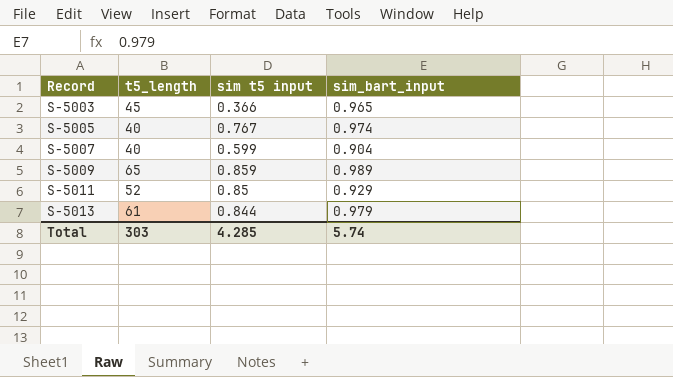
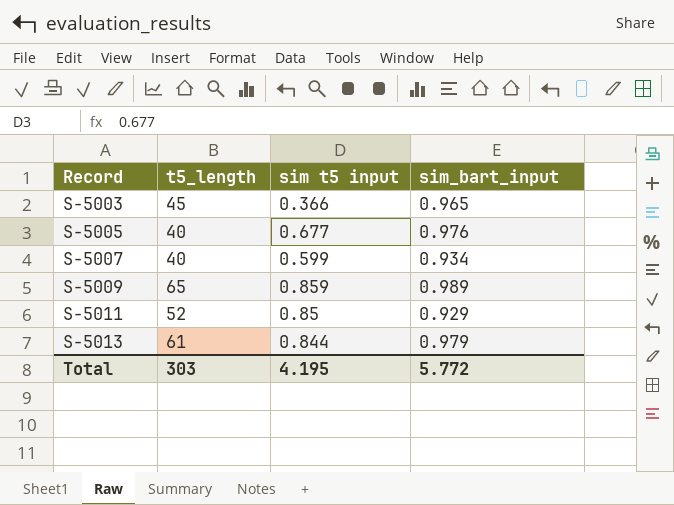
S-5005 | sim t5 input: 0.767 -> 0.677
S-5005 | sim_bart_input: 0.974 -> 0.976
S-5007 | sim_bart_input: 0.904 -> 0.934
Total | sim t5 input: 4.285 -> 4.195
Total | sim_bart_input: 5.74 -> 5.772

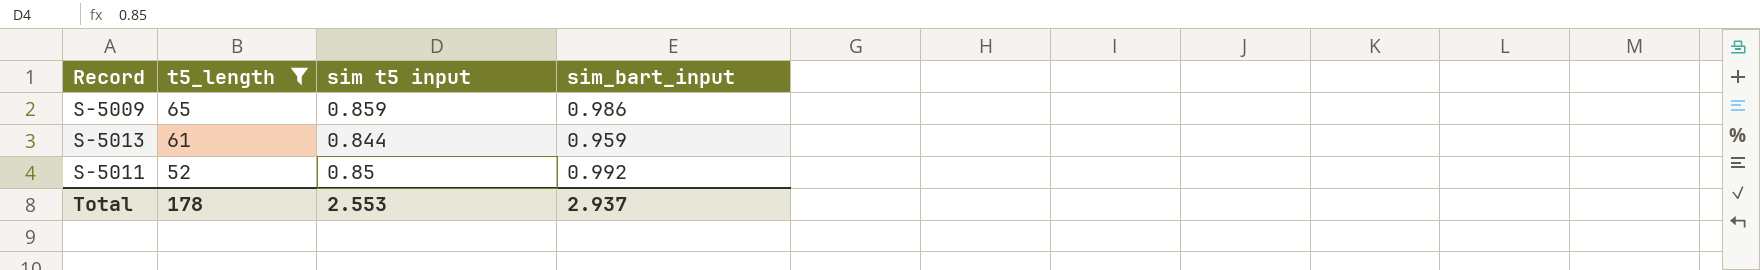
filter: none -> t5_length >= 52
row order: Record ascending -> t5_length descending
S-5009 | sim_bart_input: 0.989 -> 0.986
S-5013 | sim_bart_input: 0.979 -> 0.959
S-5011 | sim_bart_input: 0.929 -> 0.992
Total | t5_length: 303 -> 178
Total | sim t5 input: 4.195 -> 2.553
Total | sim_bart_input: 5.772 -> 2.937

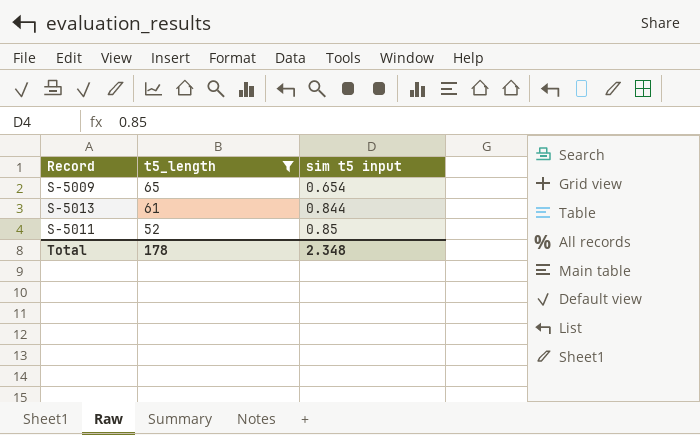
column sim_bart_input | position: 4 -> none
S-5009 | sim t5 input: 0.859 -> 0.654
Total | sim t5 input: 2.553 -> 2.348

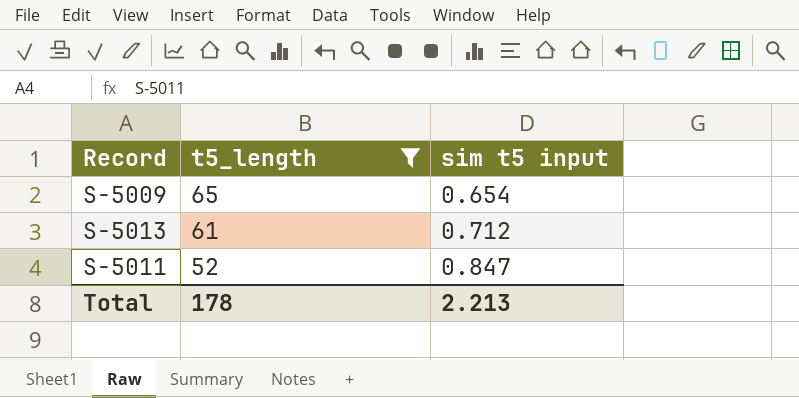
S-5013 | sim t5 input: 0.844 -> 0.712
S-5011 | sim t5 input: 0.85 -> 0.847
Total | sim t5 input: 2.348 -> 2.213

